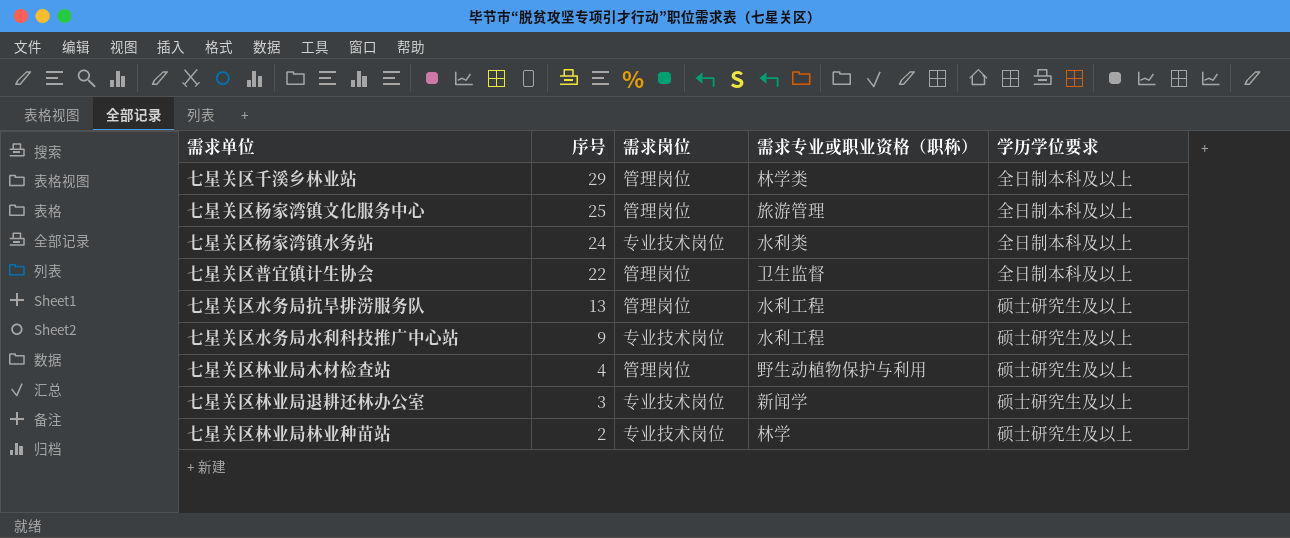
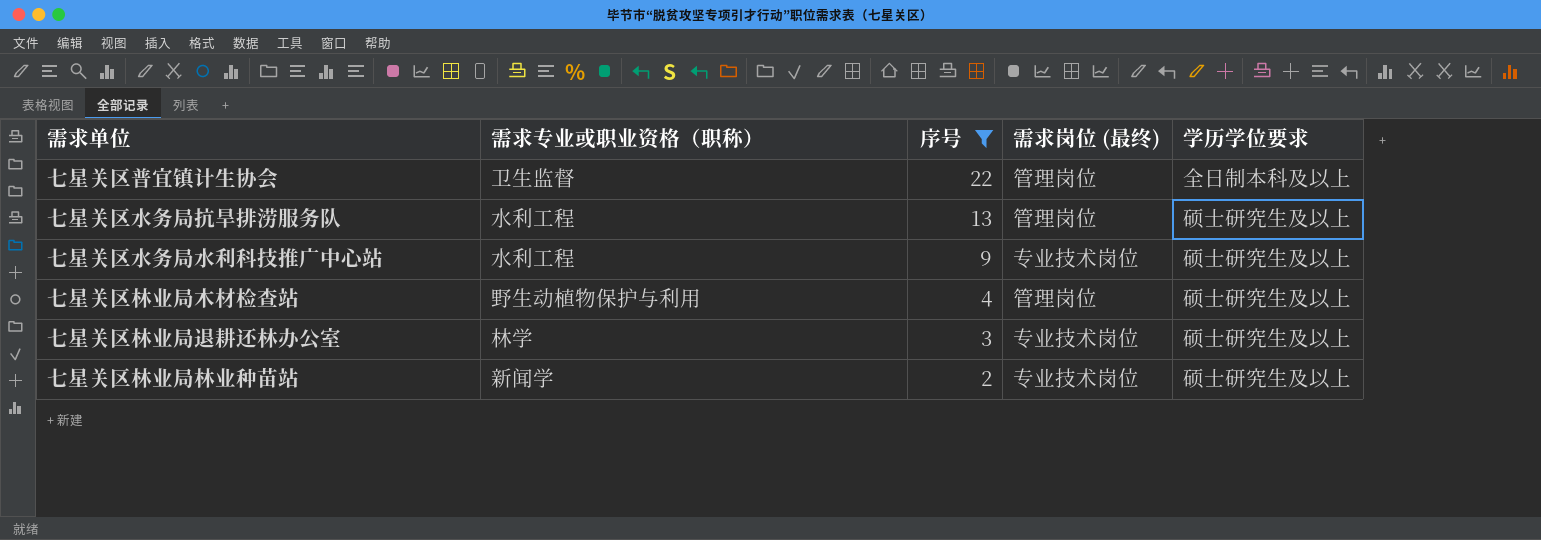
filter: none -> 序号 <= 22
column 需求专业或职业资格（职称） | position: 4 -> 2
column name: 需求岗位 -> 需求岗位 (最终)
七星关区林业局退耕还林办公室 | 需求专业或职业资格（职称）: 新闻学 -> 林学
七星关区林业局林业种苗站 | 需求专业或职业资格（职称）: 林学 -> 新闻学

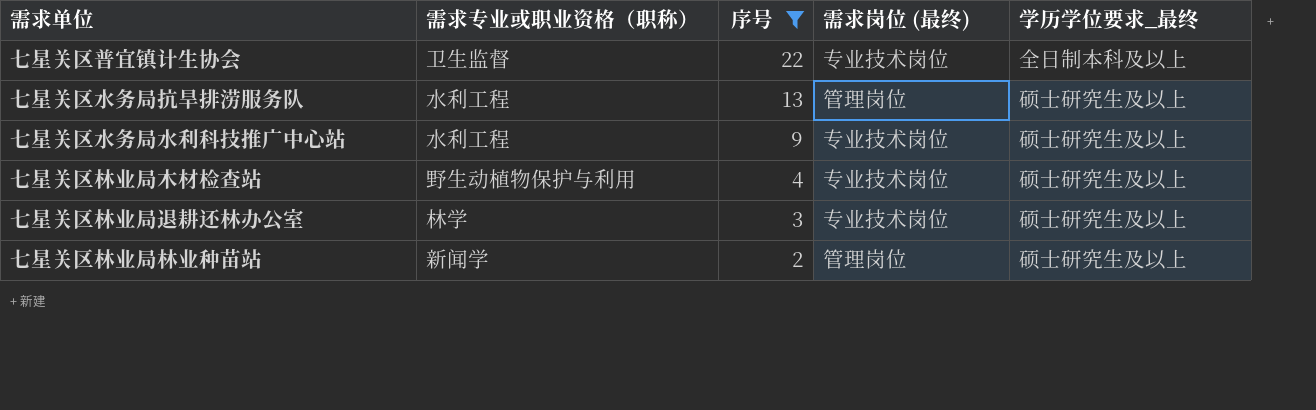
column name: 学历学位要求 -> 学历学位要求_最终
七星关区普宜镇计生协会 | 需求岗位 (最终): 管理岗位 -> 专业技术岗位
七星关区林业局木材检查站 | 需求岗位 (最终): 管理岗位 -> 专业技术岗位
七星关区林业局林业种苗站 | 需求岗位 (最终): 专业技术岗位 -> 管理岗位

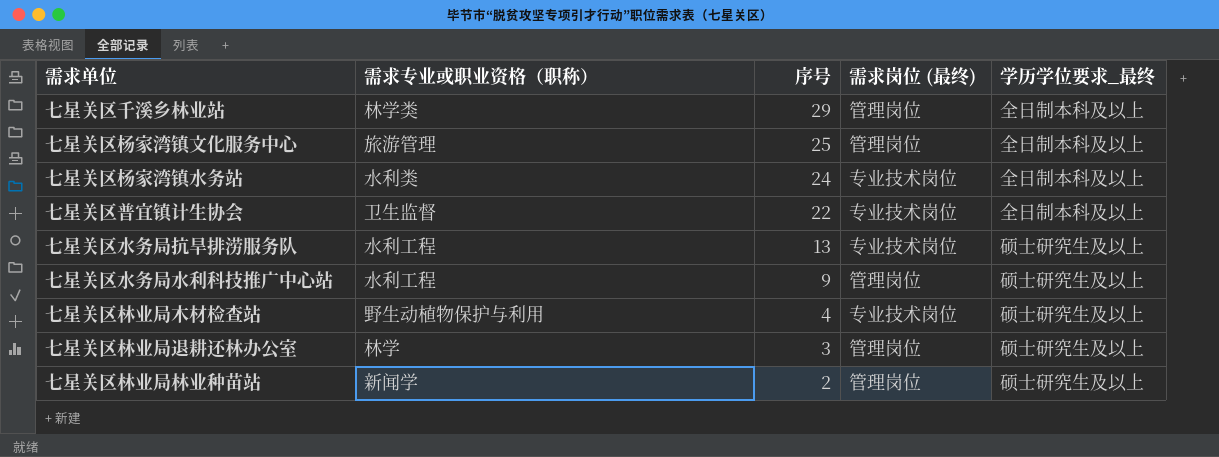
filter: 序号 <= 22 -> none
七星关区水务局抗旱排涝服务队 | 需求岗位 (最终): 管理岗位 -> 专业技术岗位
七星关区水务局水利科技推广中心站 | 需求岗位 (最终): 专业技术岗位 -> 管理岗位
七星关区林业局退耕还林办公室 | 需求岗位 (最终): 专业技术岗位 -> 管理岗位

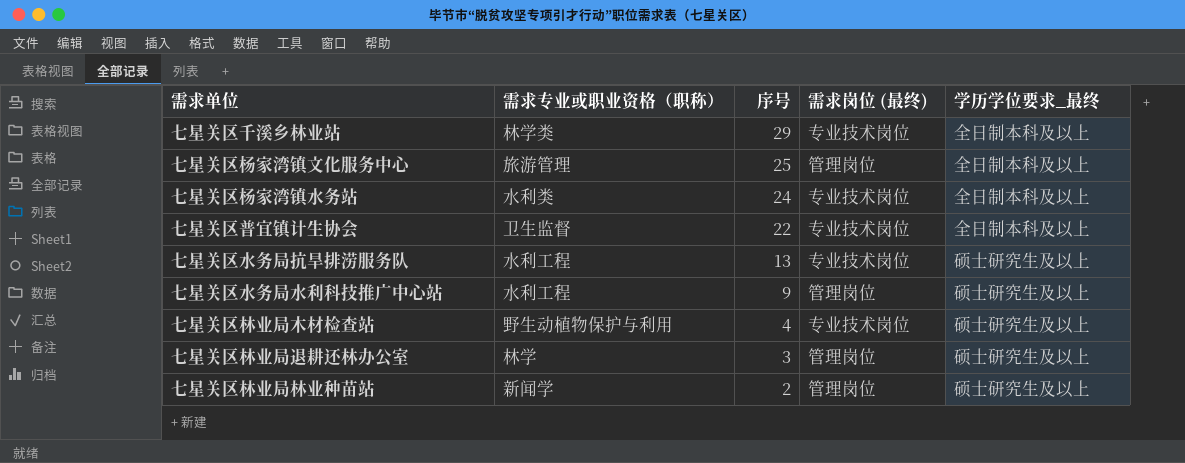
七星关区千溪乡林业站 | 需求岗位 (最终): 管理岗位 -> 专业技术岗位

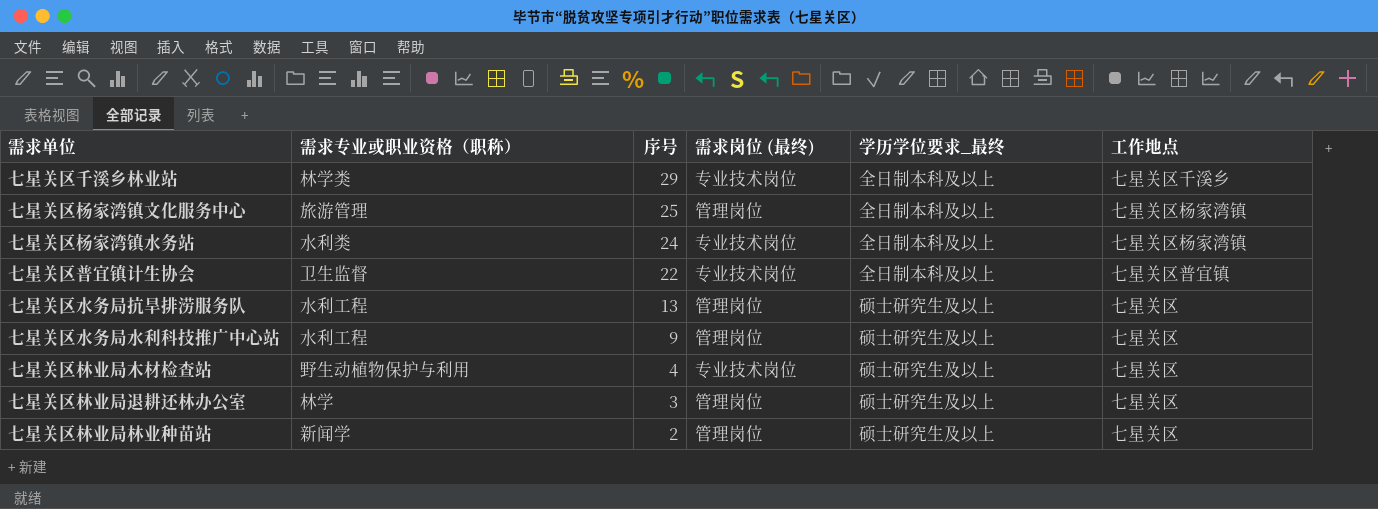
column 工作地点 | position: none -> 6
七星关区水务局抗旱排涝服务队 | 需求岗位 (最终): 专业技术岗位 -> 管理岗位

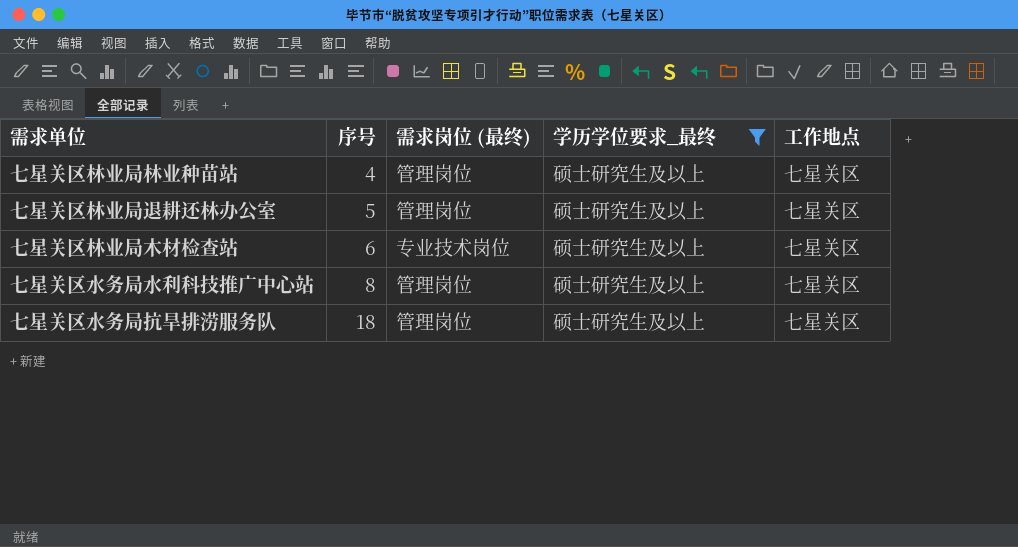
filter: none -> 学历学位要求_最终 = 硕士研究生及以上
row order: 序号 descending -> 序号 ascending
column 需求专业或职业资格（职称） | position: 2 -> none
七星关区林业局林业种苗站 | 序号: 2 -> 4
七星关区林业局退耕还林办公室 | 序号: 3 -> 5
七星关区林业局木材检查站 | 序号: 4 -> 6
七星关区水务局水利科技推广中心站 | 序号: 9 -> 8
七星关区水务局抗旱排涝服务队 | 序号: 13 -> 18

